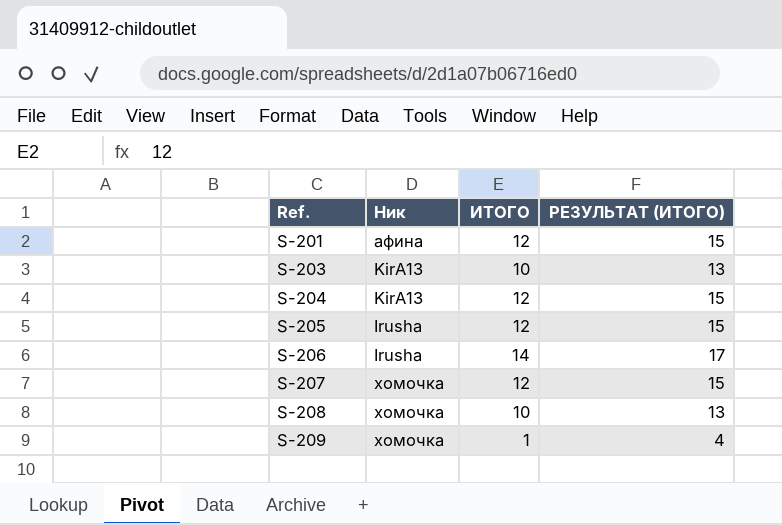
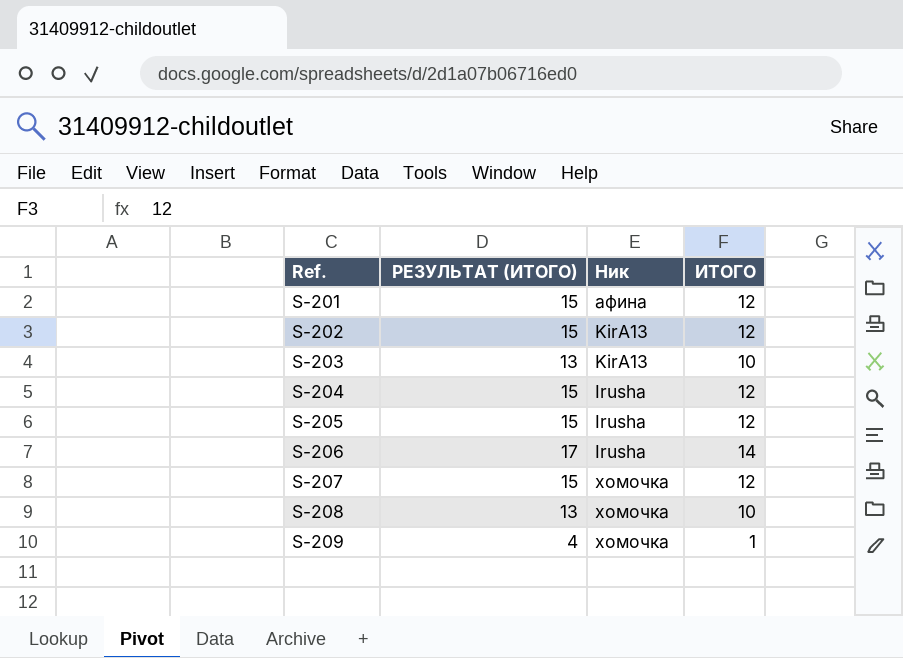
column РЕЗУЛЬТАТ (ИТОГО) | position: 4 -> 2
row S-202: none -> 15 | KirA13 | 12
S-204 | Ник: KirA13 -> Irusha

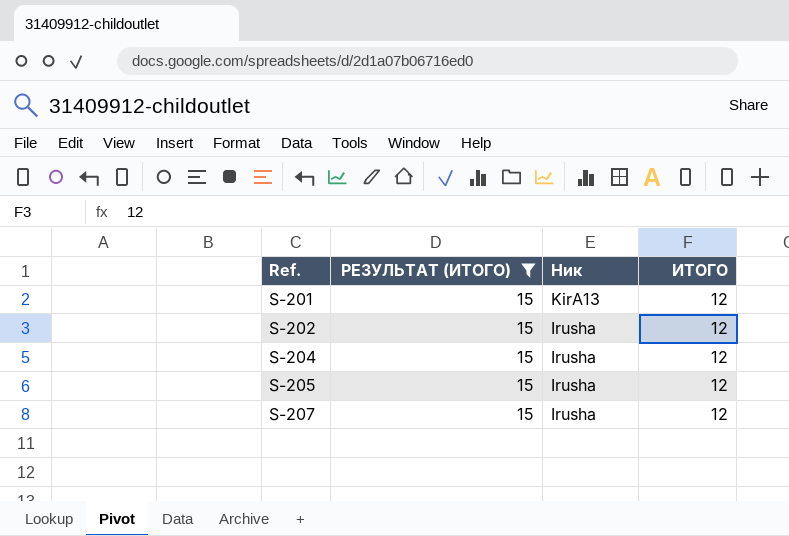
filter: none -> РЕЗУЛЬТАТ (ИТОГО) = 15
S-201 | Ник: афина -> KirA13
S-202 | Ник: KirA13 -> Irusha
S-207 | Ник: хомочка -> Irusha

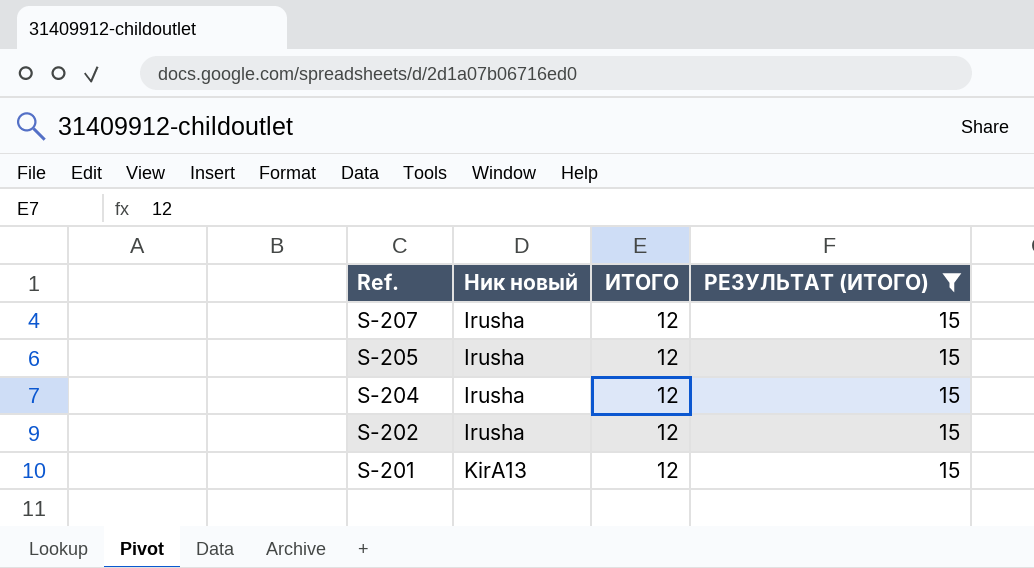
row order: Ref. ascending -> Ref. descending
column name: Ник -> Ник новый
column РЕЗУЛЬТАТ (ИТОГО) | position: 2 -> 4

